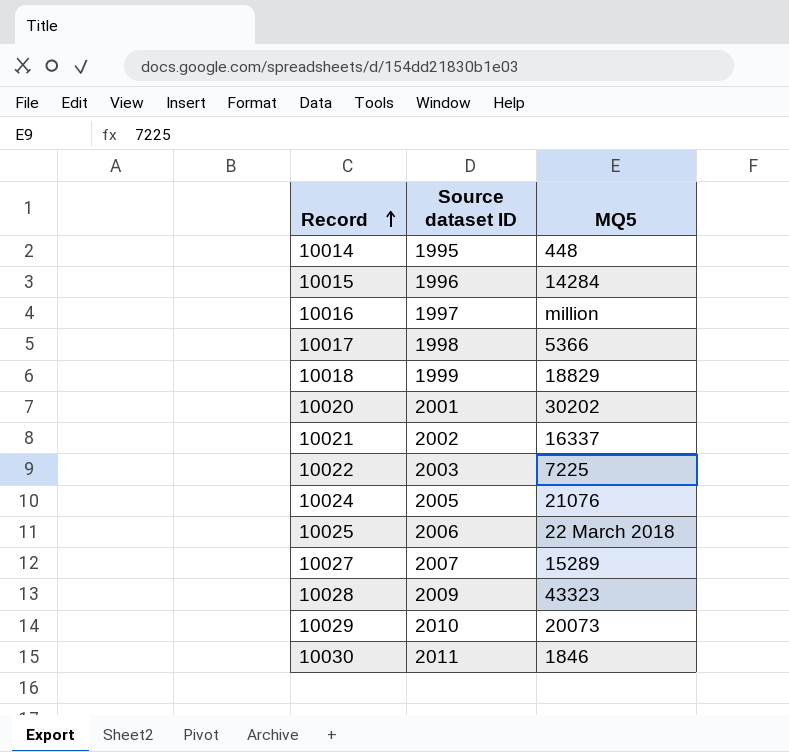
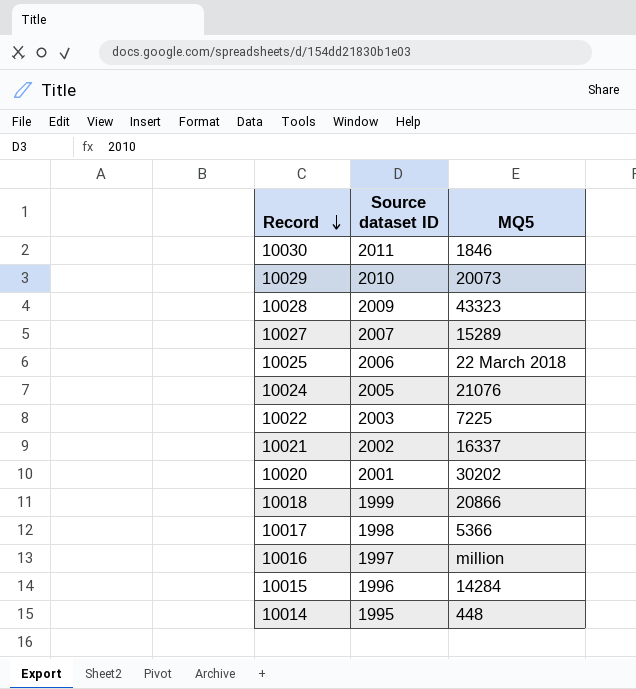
row order: Record ascending -> Record descending
10018 | MQ5: 18829 -> 20866

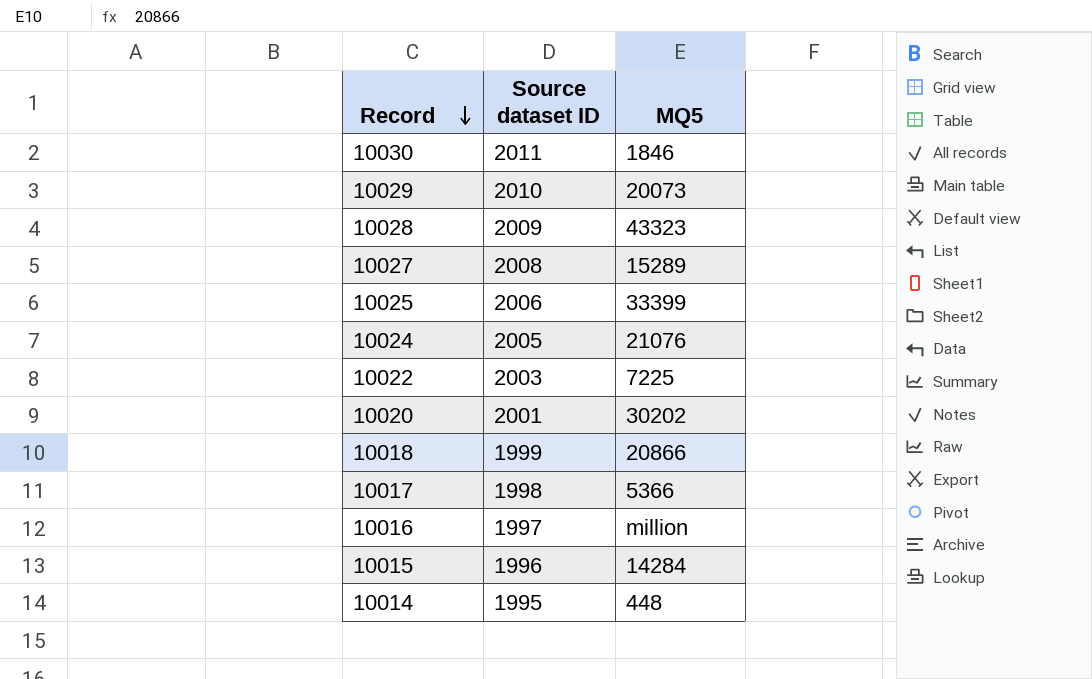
row 10021: 2002 | 16337 -> none
10027 | Source dataset ID: 2007 -> 2008
10025 | MQ5: 22 March 2018 -> 33399

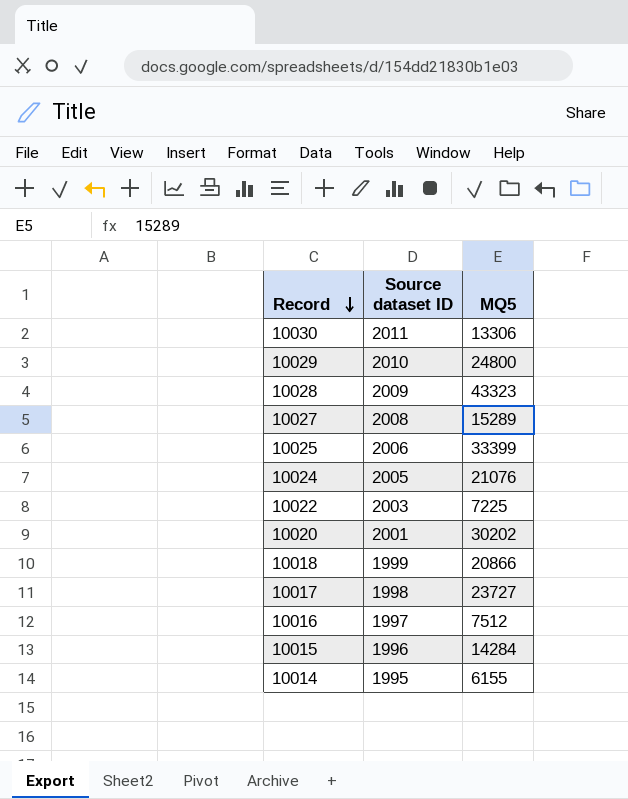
10030 | MQ5: 1846 -> 13306
10029 | MQ5: 20073 -> 24800
10017 | MQ5: 5366 -> 23727
10016 | MQ5: million -> 7512
10014 | MQ5: 448 -> 6155

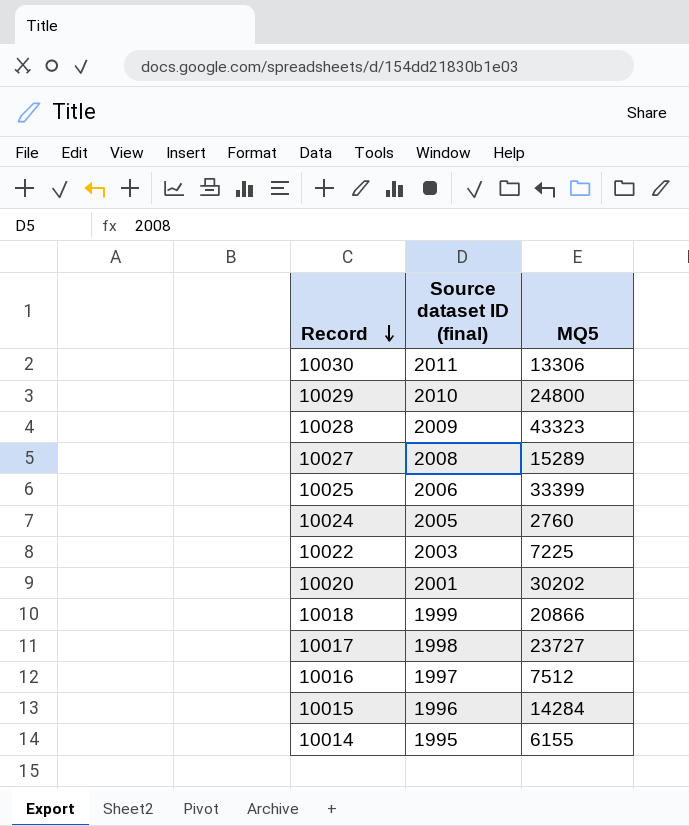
column name: Source dataset ID -> Source dataset ID (final)
10024 | MQ5: 21076 -> 2760

